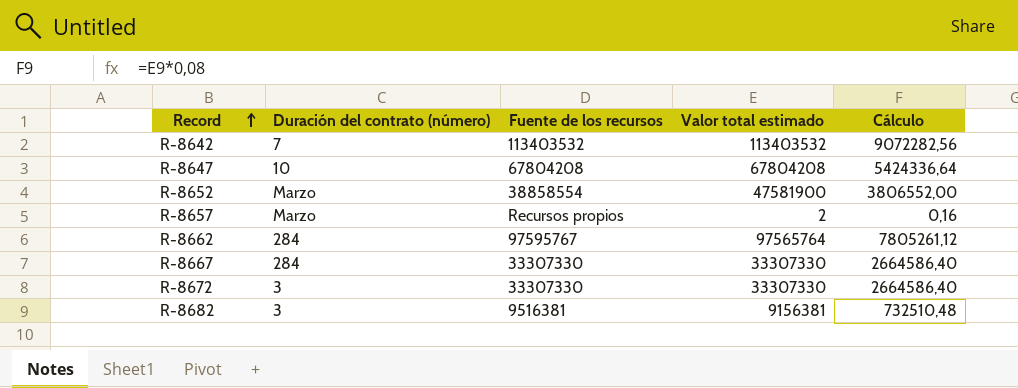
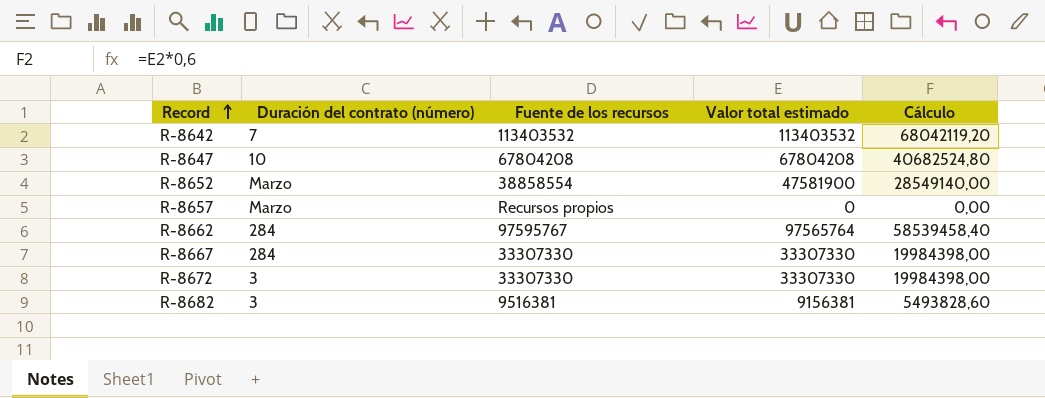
column Cálculo | formula: [Valor total estimado] * 0,08 -> [Valor total estimado] * 0,6
R-8657 | Valor total estimado: 2 -> 0

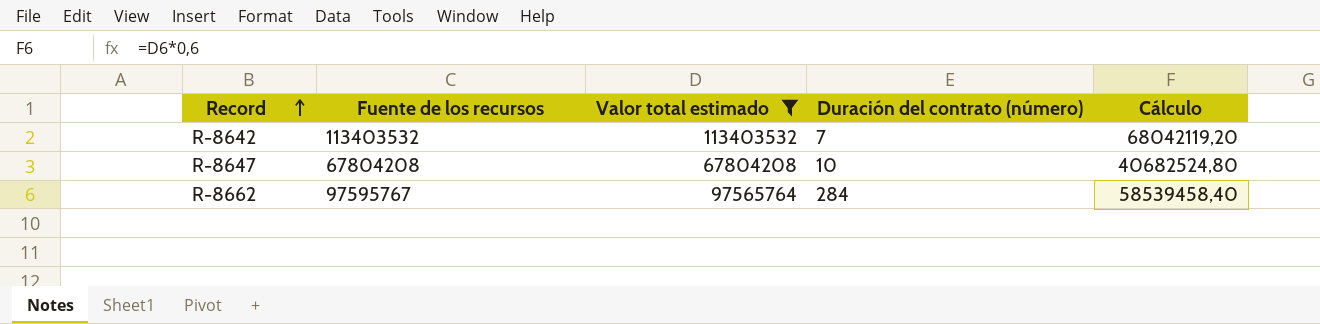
filter: none -> Valor total estimado >= 67804208
column Duración del contrato (número) | position: 2 -> 4

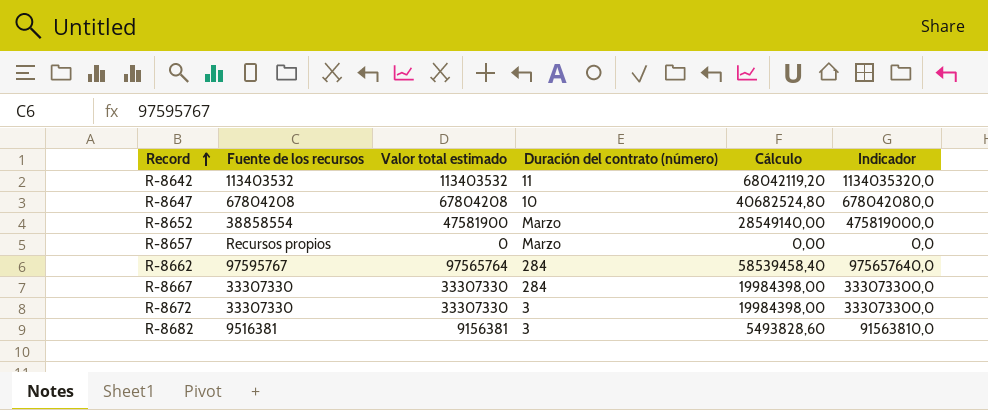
filter: Valor total estimado >= 67804208 -> none
column Indicador | formula: none -> [Valor total estimado] * 10
R-8642 | Duración del contrato (número): 7 -> 11

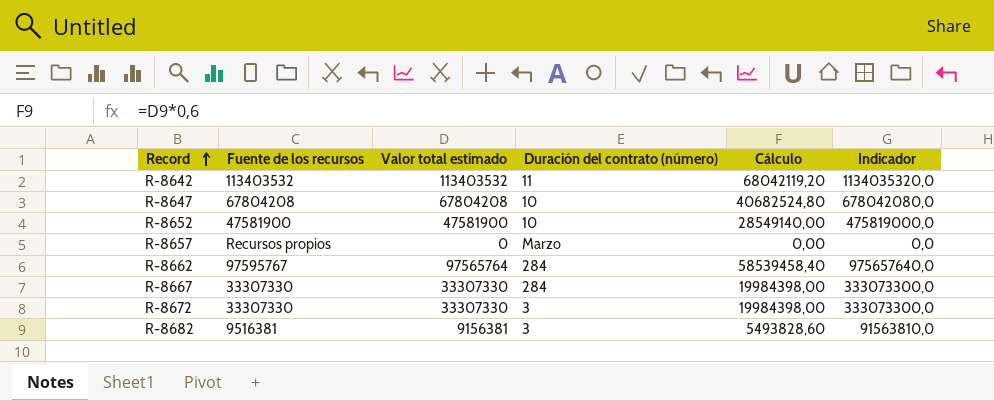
R-8652 | Fuente de los recursos: 38858554 -> 47581900
R-8652 | Duración del contrato (número): Marzo -> 10

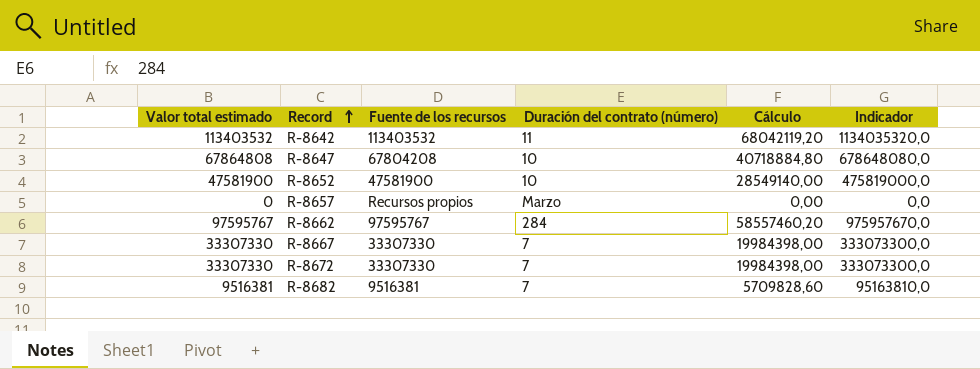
column Valor total estimado | position: 3 -> 1
R-8647 | Valor total estimado: 67804208 -> 67864808
R-8647 | Cálculo: 40682524,80 -> 40718884,80
R-8647 | Indicador: 678042080,0 -> 678648080,0
R-8662 | Valor total estimado: 97565764 -> 97595767
R-8662 | Cálculo: 58539458,40 -> 58557460,20
R-8662 | Indicador: 975657640,0 -> 975957670,0
R-8667 | Duración del contrato (número): 284 -> 7
R-8672 | Duración del contrato (número): 3 -> 7
R-8682 | Valor total estimado: 9156381 -> 9516381
R-8682 | Duración del contrato (número): 3 -> 7
R-8682 | Cálculo: 5493828,60 -> 5709828,60
R-8682 | Indicador: 91563810,0 -> 95163810,0

